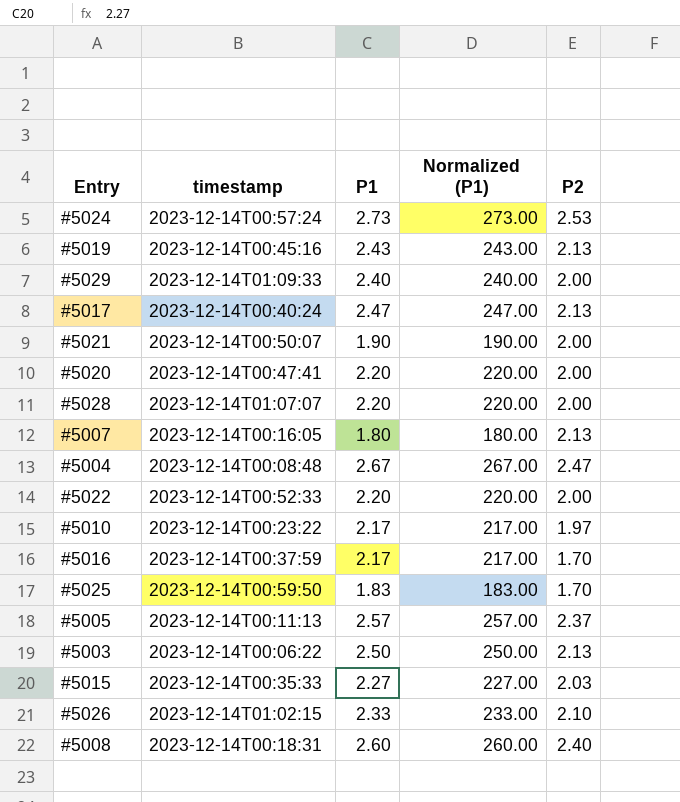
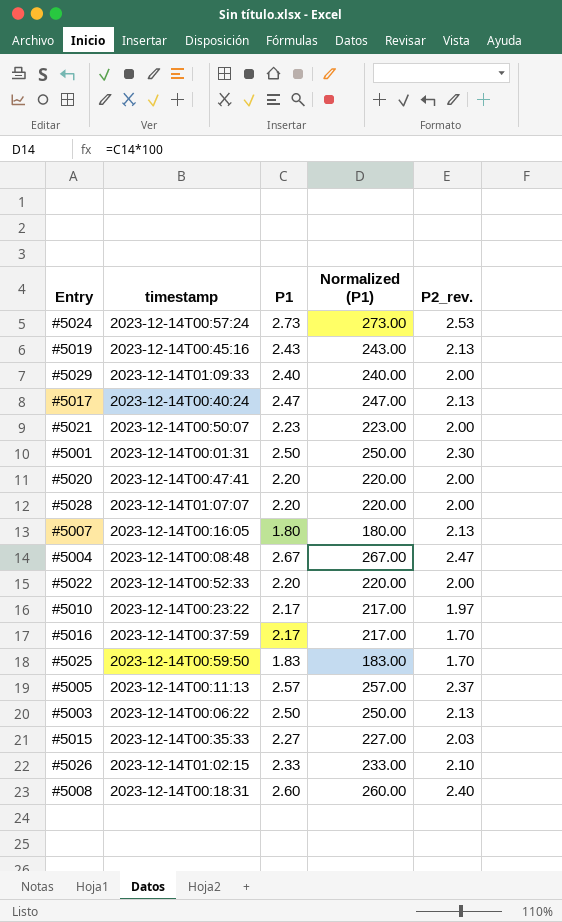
column name: P2 -> P2_rev.
#5021 | P1: 1.90 -> 2.23
#5021 | Normalized (P1): 190.00 -> 223.00
row #5001: none -> 2023-12-14T00:01:31 | 2.50 | 250.00 | 2.30

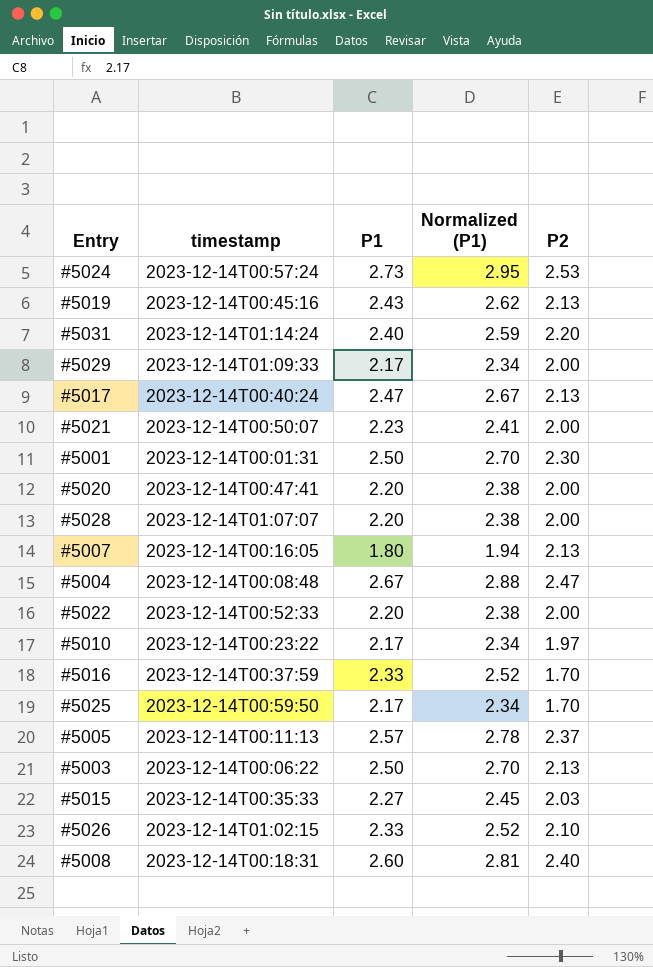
column Normalized (P1) | formula: [P1] * 100 -> [P1] * 1.08
column name: P2_rev. -> P2
row #5031: none -> 2023-12-14T01:14:24 | 2.40 | 2.59 | 2.20
#5029 | P1: 2.40 -> 2.17
#5016 | P1: 2.17 -> 2.33
#5025 | P1: 1.83 -> 2.17

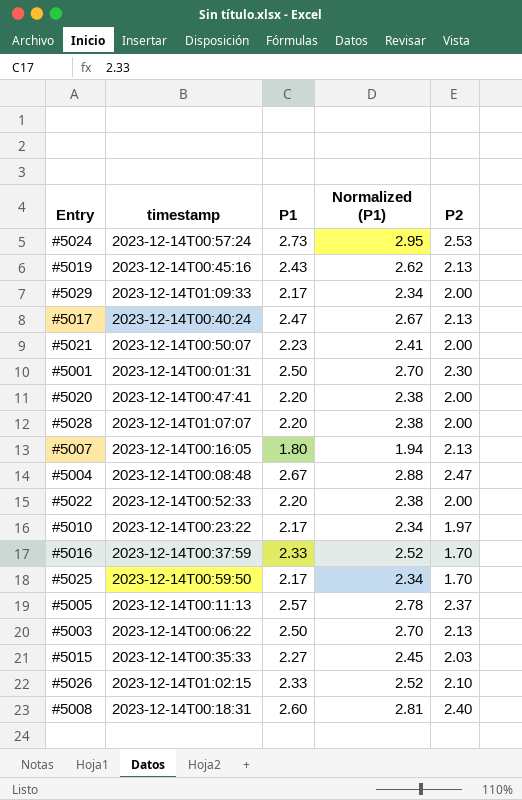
row #5031: 2023-12-14T01:14:24 | 2.40 | 2.59 | 2.20 -> none

